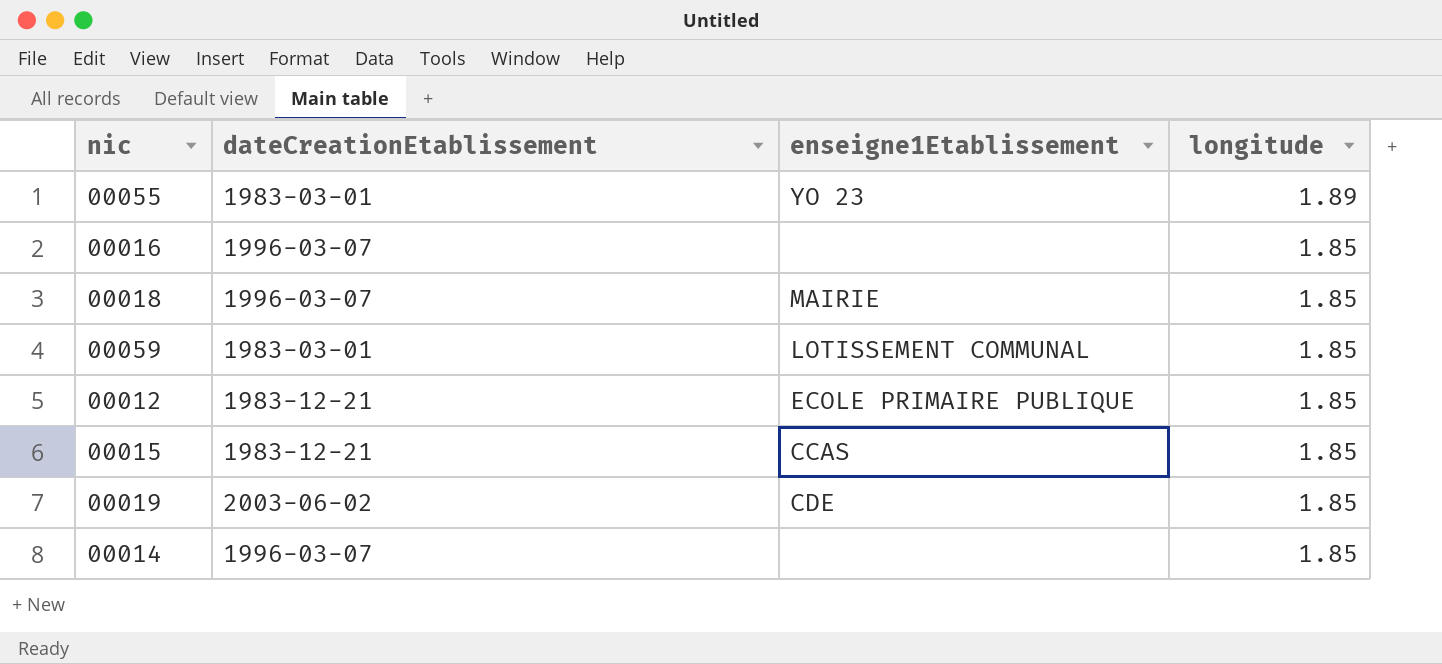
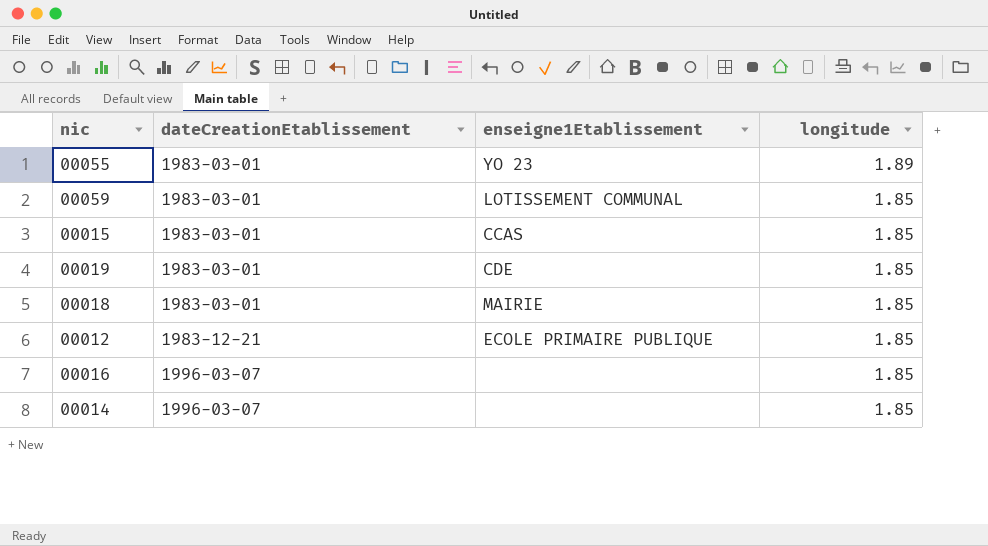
row order: longitude descending -> dateCreationEtablissement ascending
00015 | dateCreationEtablissement: 1983-12-21 -> 1983-03-01
00019 | dateCreationEtablissement: 2003-06-02 -> 1983-03-01
00018 | dateCreationEtablissement: 1996-03-07 -> 1983-03-01

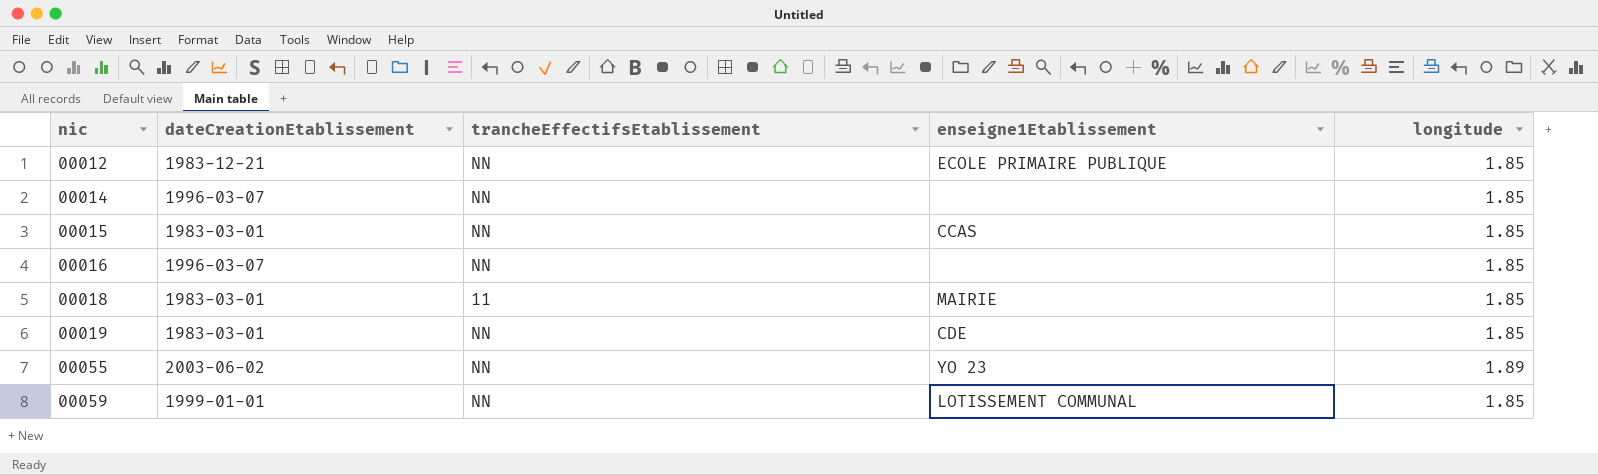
row order: dateCreationEtablissement ascending -> nic ascending
column trancheEffectifsEtablissement | position: none -> 3
00055 | dateCreationEtablissement: 1983-03-01 -> 2003-06-02
00059 | dateCreationEtablissement: 1983-03-01 -> 1999-01-01

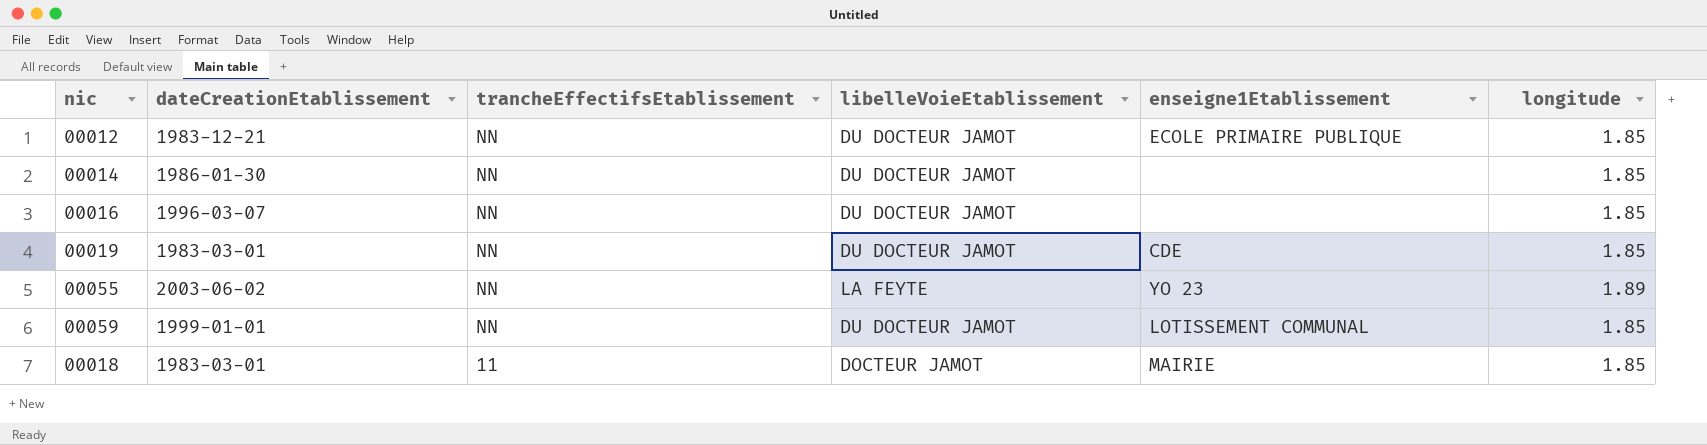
row order: nic ascending -> trancheEffectifsEtablissement descending
column libelleVoieEtablissement | position: none -> 4
row 00015: 1983-03-01 | NN | CCAS | 1.85 -> none
00014 | dateCreationEtablissement: 1996-03-07 -> 1986-01-30

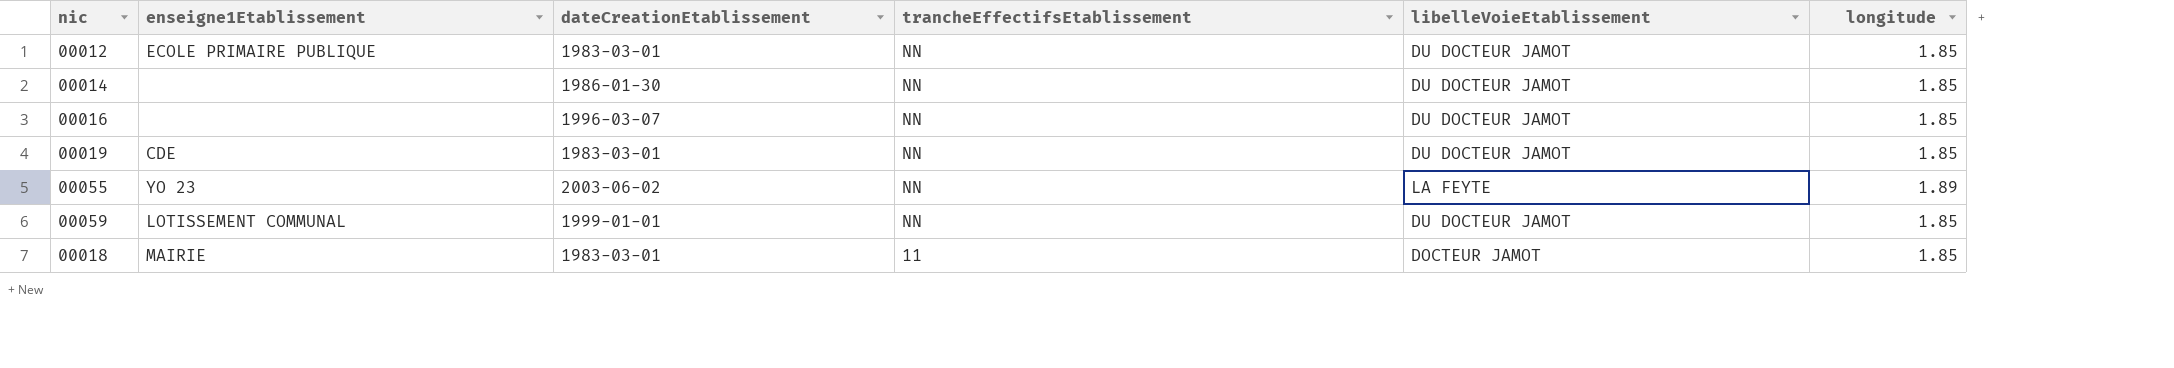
column enseigne1Etablissement | position: 5 -> 2
00012 | dateCreationEtablissement: 1983-12-21 -> 1983-03-01

